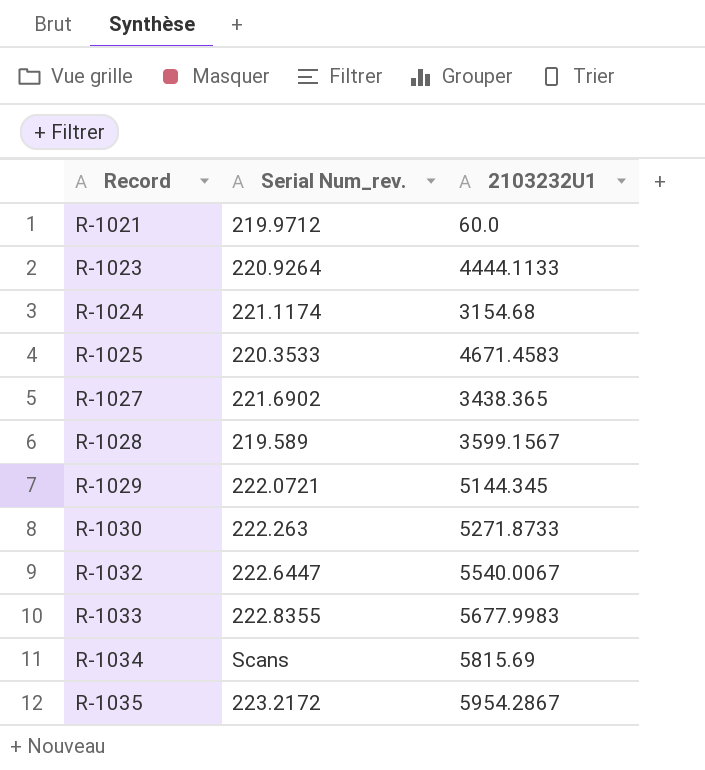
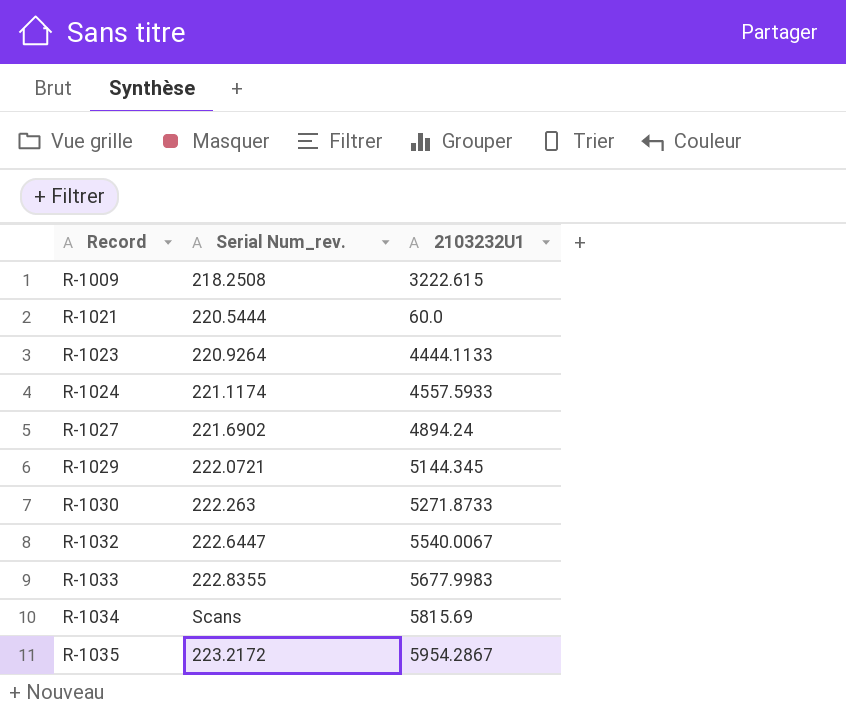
row R-1025: 220.3533 | 4671.4583 -> none
row R-1028: 219.589 | 3599.1567 -> none
row R-1009: none -> 218.2508 | 3222.615
R-1021 | Serial Num_rev.: 219.9712 -> 220.5444
R-1024 | 2103232U1: 3154.68 -> 4557.5933
R-1027 | 2103232U1: 3438.365 -> 4894.24

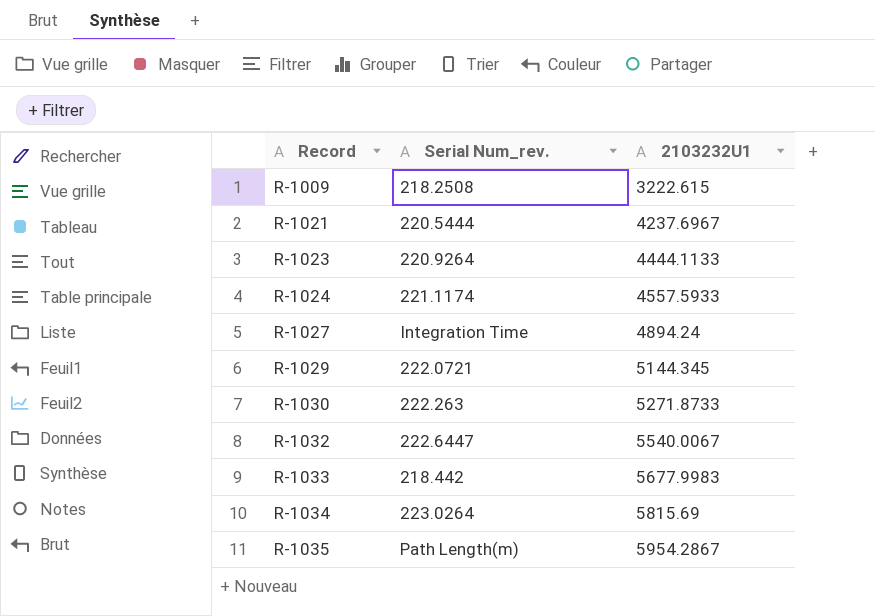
R-1021 | 2103232U1: 60.0 -> 4237.6967
R-1027 | Serial Num_rev.: 221.6902 -> Integration Time
R-1033 | Serial Num_rev.: 222.8355 -> 218.442
R-1034 | Serial Num_rev.: Scans -> 223.0264
R-1035 | Serial Num_rev.: 223.2172 -> Path Length(m)

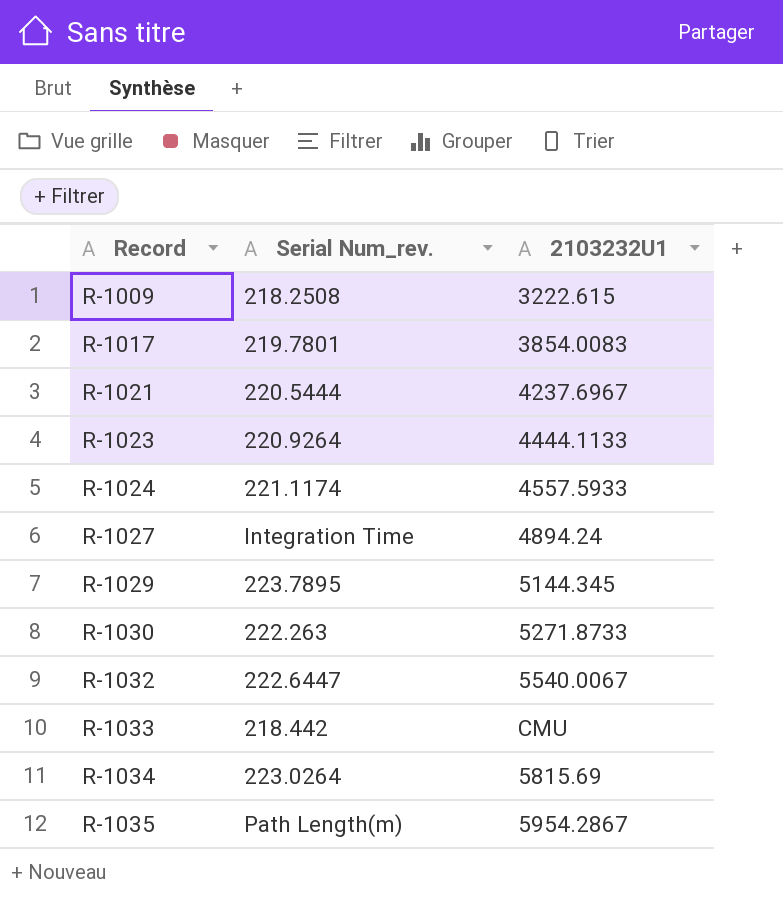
row R-1017: none -> 219.7801 | 3854.0083
R-1029 | Serial Num_rev.: 222.0721 -> 223.7895
R-1033 | 2103232U1: 5677.9983 -> CMU

